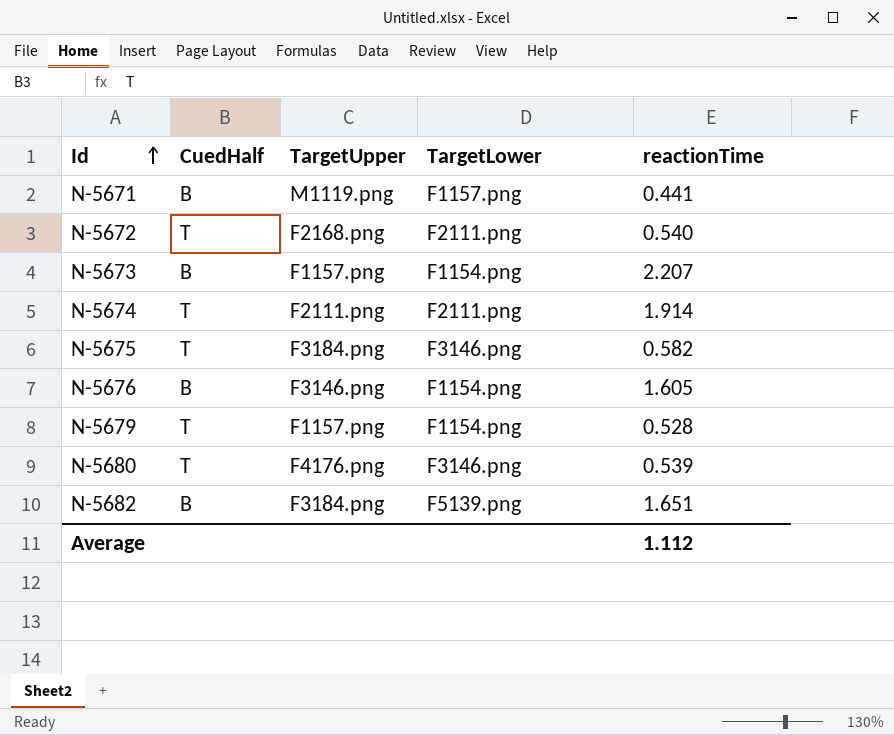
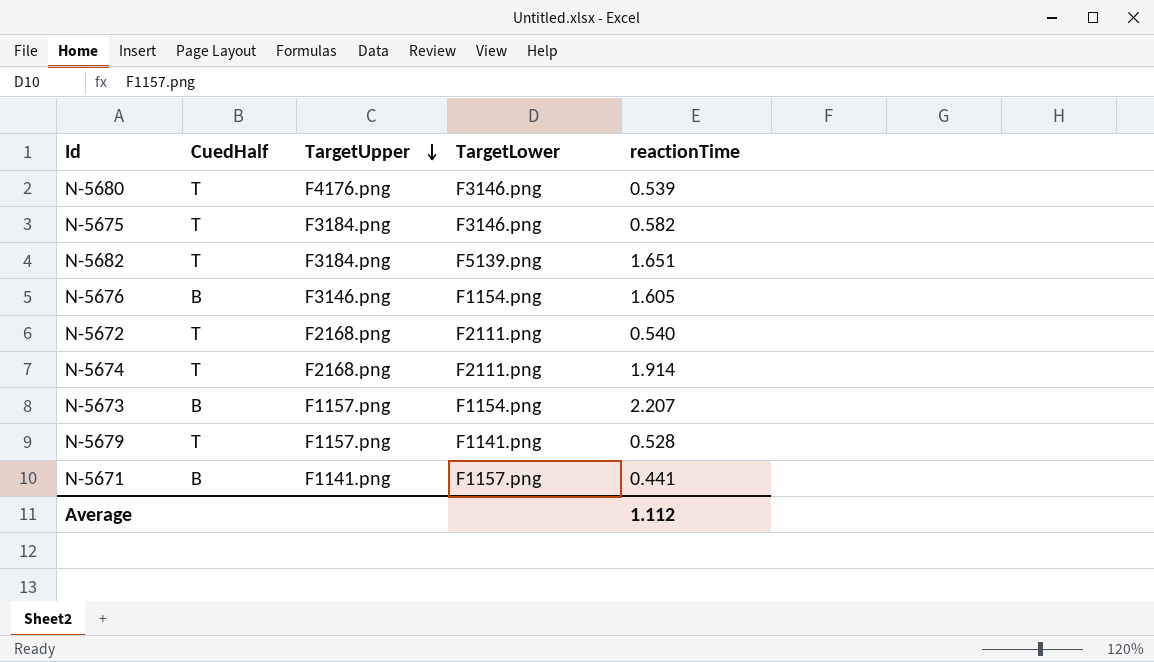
row order: Id ascending -> TargetUpper descending
N-5682 | CuedHalf: B -> T
N-5674 | TargetUpper: F2111.png -> F2168.png
N-5679 | TargetLower: F1154.png -> F1141.png
N-5671 | TargetUpper: M1119.png -> F1141.png

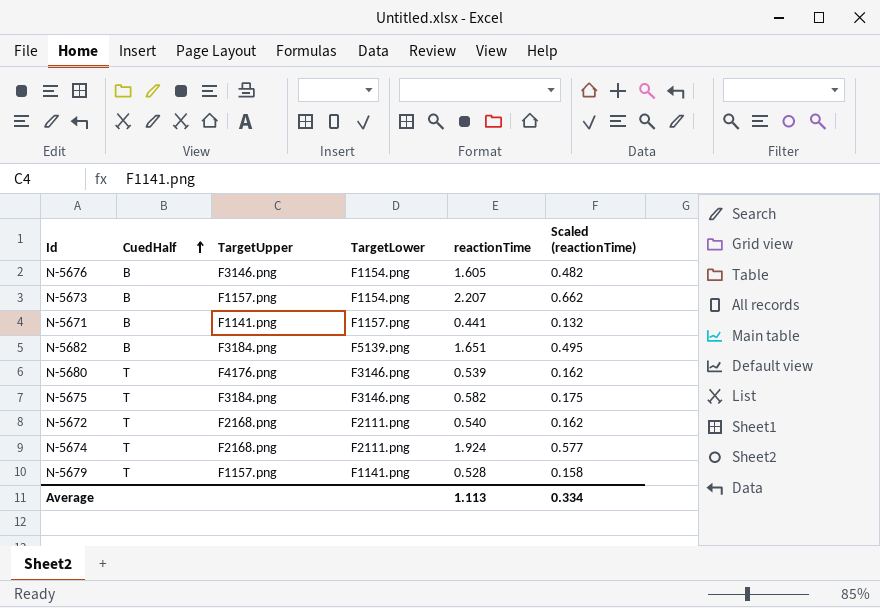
row order: TargetUpper descending -> CuedHalf ascending
column Scaled (reactionTime) | formula: none -> [reactionTime] * 0.3
N-5682 | CuedHalf: T -> B
N-5674 | reactionTime: 1.914 -> 1.924
Average | reactionTime: 1.112 -> 1.113

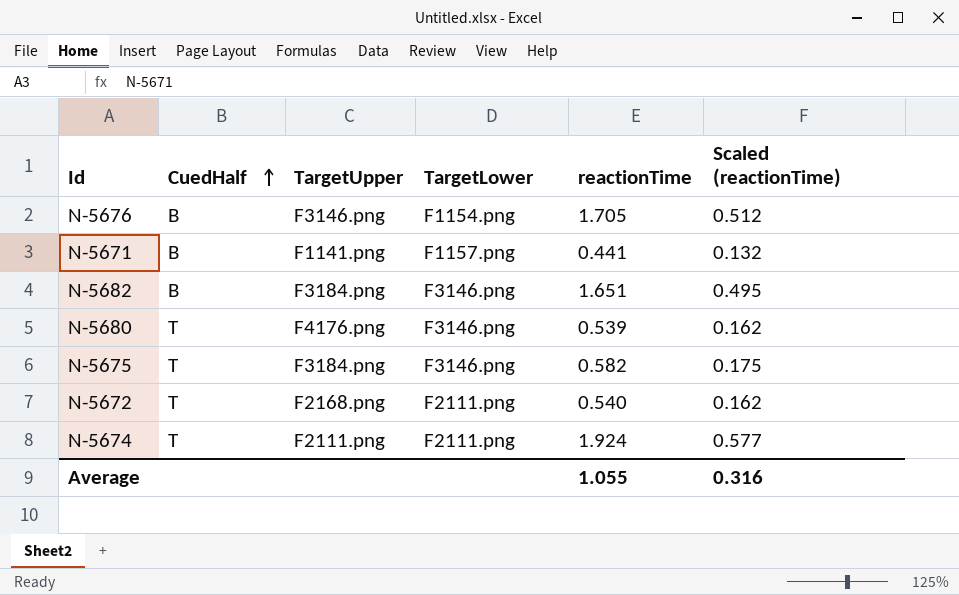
row N-5673: B | F1157.png | F1154.png | 2.207 | 0.662 -> none
row N-5679: T | F1157.png | F1141.png | 0.528 | 0.158 -> none
N-5676 | reactionTime: 1.605 -> 1.705
N-5676 | Scaled (reactionTime): 0.482 -> 0.512
N-5682 | TargetLower: F5139.png -> F3146.png
N-5674 | TargetUpper: F2168.png -> F2111.png
Average | reactionTime: 1.113 -> 1.055
Average | Scaled (reactionTime): 0.334 -> 0.316

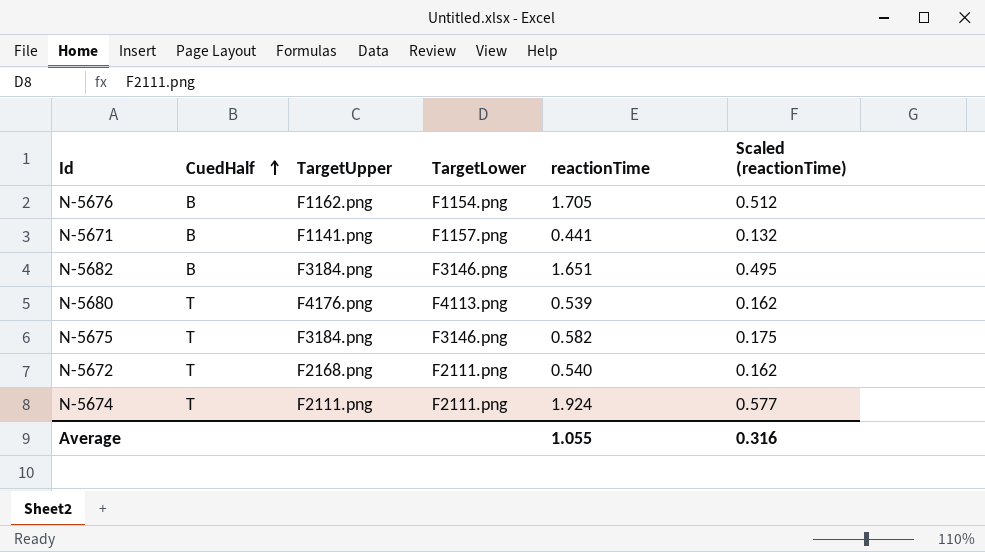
N-5676 | TargetUpper: F3146.png -> F1162.png
N-5680 | TargetLower: F3146.png -> F4113.png

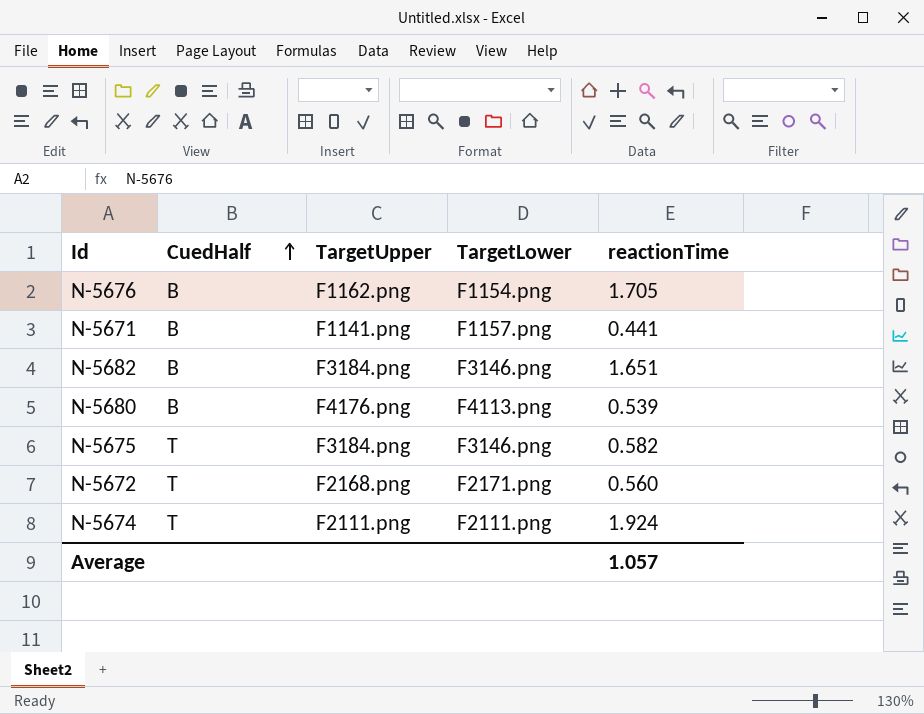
column Scaled (reactionTime) | formula: [reactionTime] * 0.3 -> none
N-5680 | CuedHalf: T -> B
N-5672 | TargetLower: F2111.png -> F2171.png
N-5672 | reactionTime: 0.540 -> 0.560
Average | reactionTime: 1.055 -> 1.057

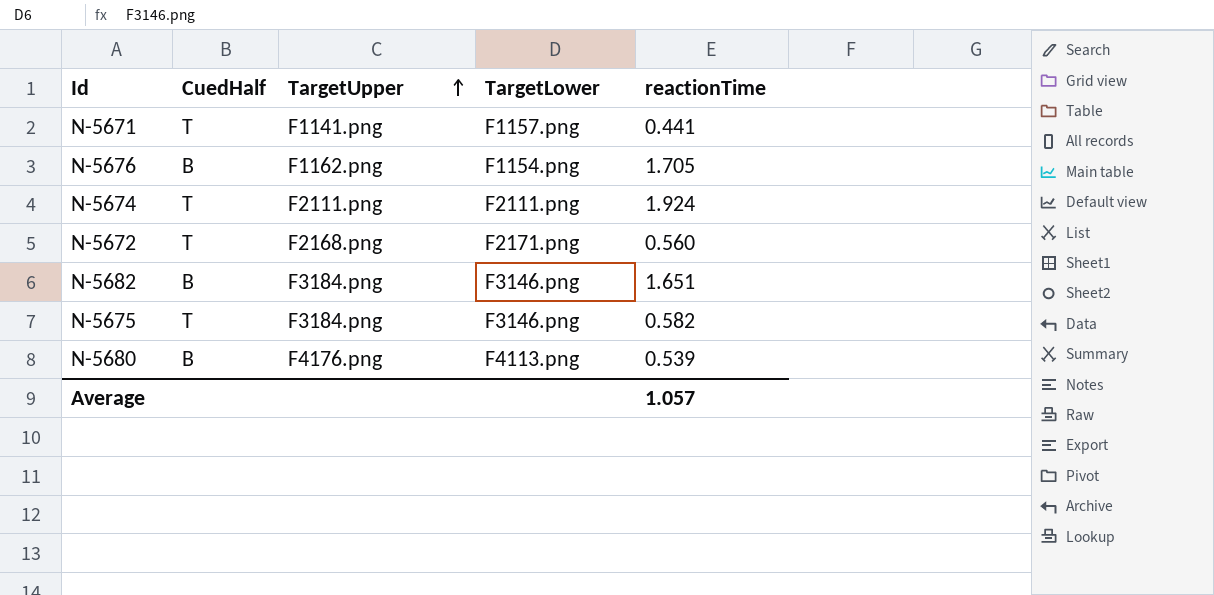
row order: CuedHalf ascending -> TargetUpper ascending
N-5671 | CuedHalf: B -> T

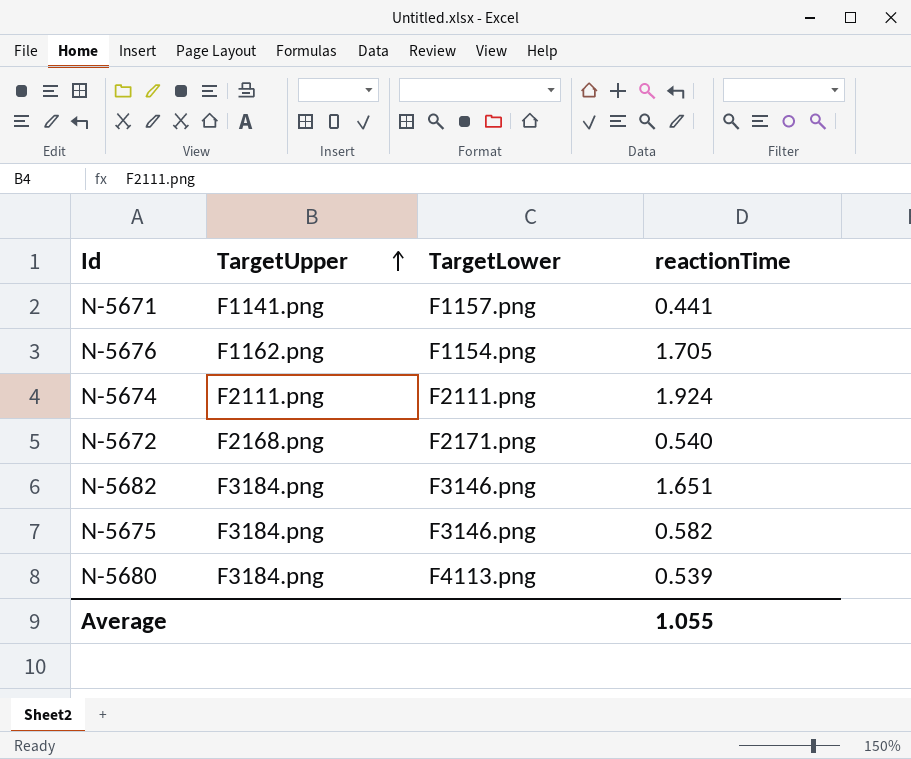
column CuedHalf | position: 2 -> none
N-5672 | reactionTime: 0.560 -> 0.540
N-5680 | TargetUpper: F4176.png -> F3184.png
Average | reactionTime: 1.057 -> 1.055

